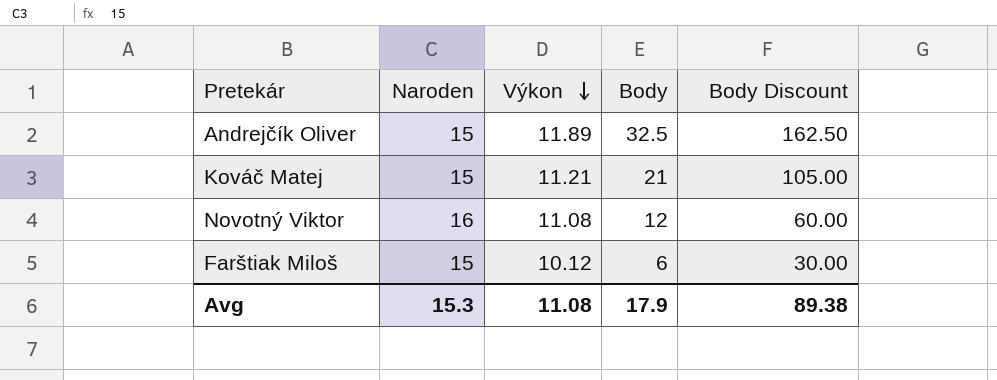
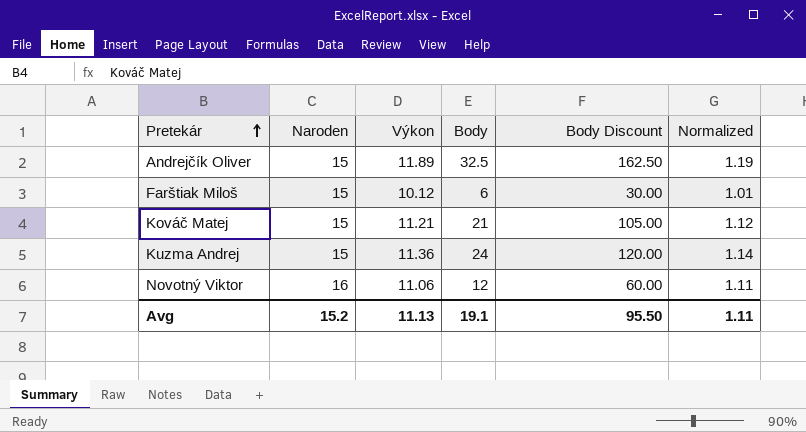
row order: Výkon descending -> Pretekár ascending
column Normalized | formula: none -> [Výkon] * 0.1
row Kuzma Andrej: none -> 15 | 11.36 | 24 | 120.00 | 1.14
Novotný Viktor | Výkon: 11.08 -> 11.06
Avg | Naroden: 15.3 -> 15.2
Avg | Výkon: 11.08 -> 11.13
Avg | Body: 17.9 -> 19.1
Avg | Body Discount: 89.38 -> 95.50

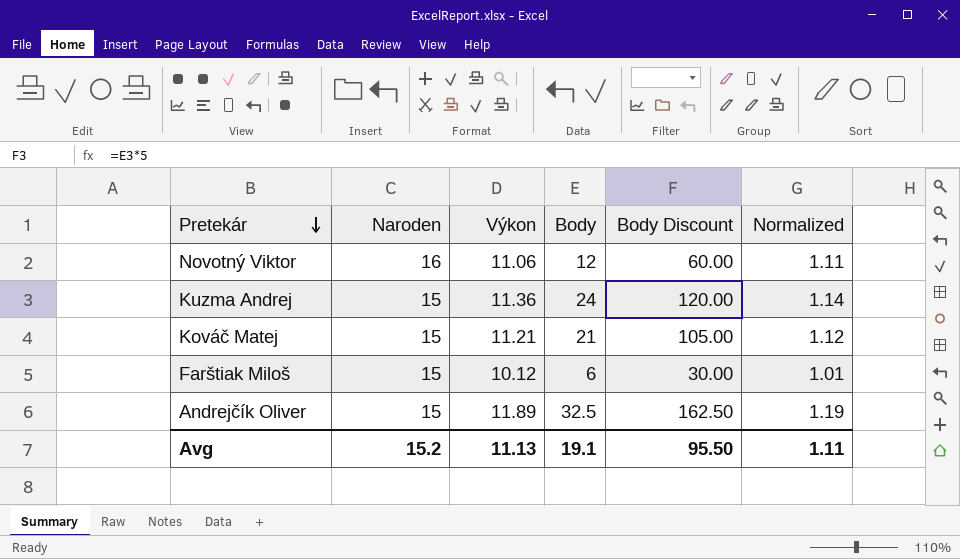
row order: Pretekár ascending -> Pretekár descending

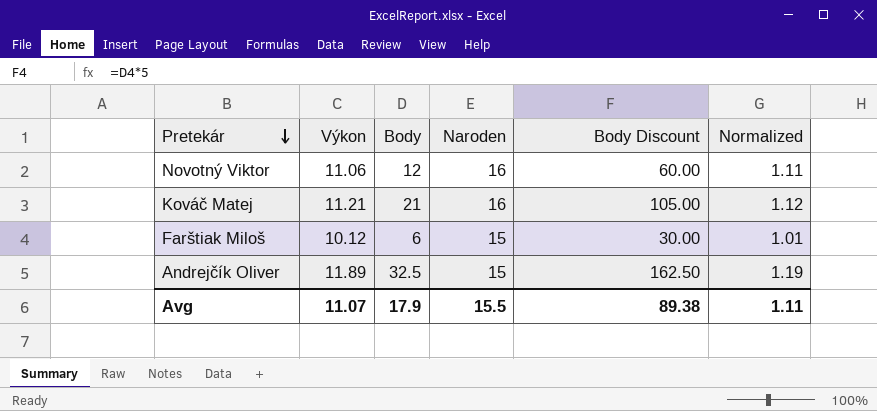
column Naroden | position: 2 -> 4
row Kuzma Andrej: 15 | 11.36 | 24 | 120.00 | 1.14 -> none
Kováč Matej | Naroden: 15 -> 16
Avg | Výkon: 11.13 -> 11.07
Avg | Body: 19.1 -> 17.9
Avg | Naroden: 15.2 -> 15.5
Avg | Body Discount: 95.50 -> 89.38

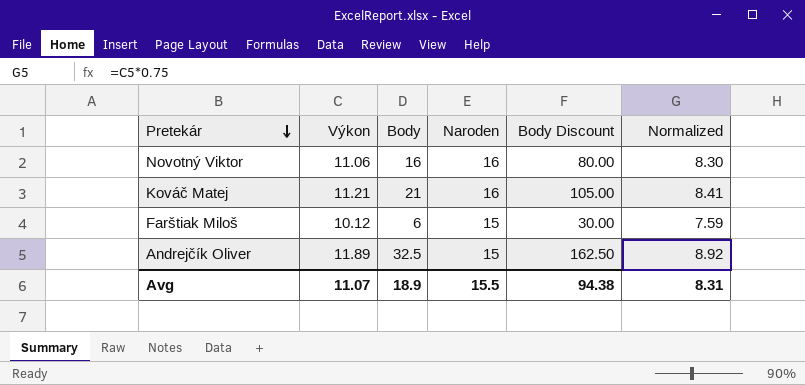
column Normalized | formula: [Výkon] * 0.1 -> [Výkon] * 0.75
Novotný Viktor | Body: 12 -> 16
Novotný Viktor | Body Discount: 60.00 -> 80.00
Avg | Body: 17.9 -> 18.9
Avg | Body Discount: 89.38 -> 94.38
Avg | Normalized: 1.11 -> 8.31

